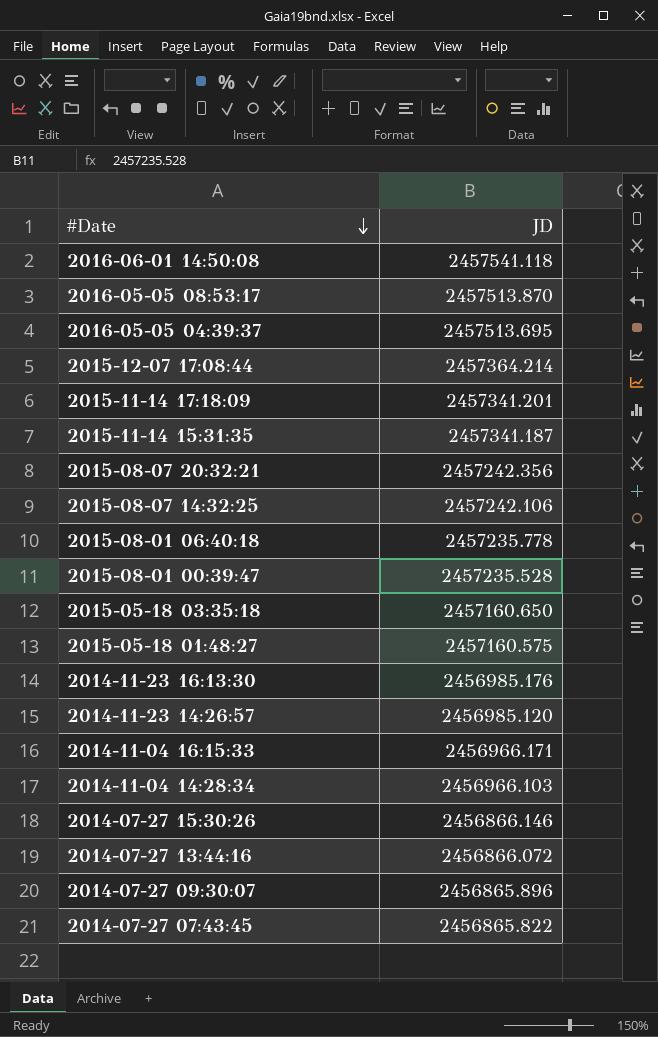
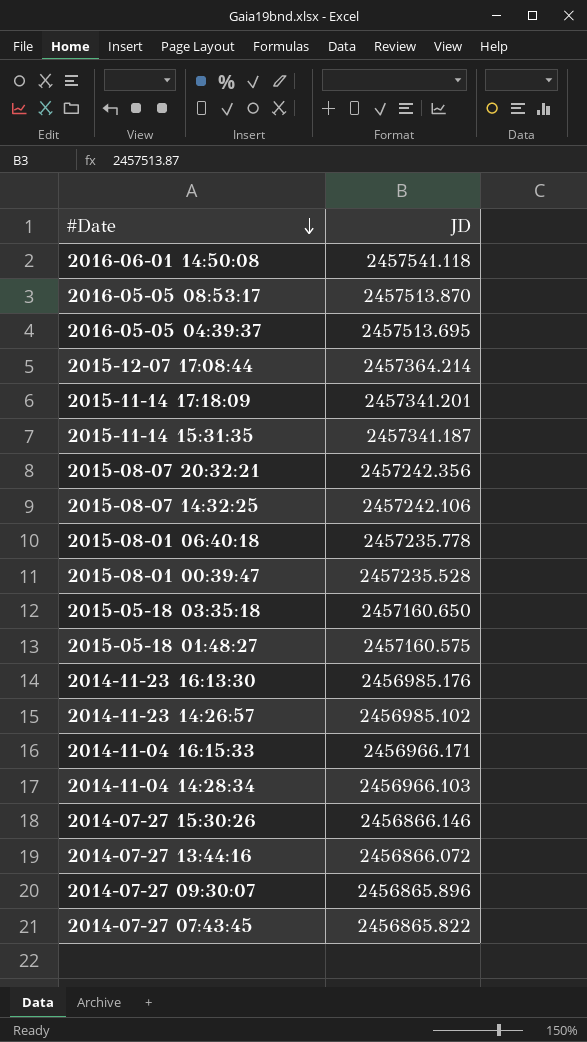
2014-11-23 14:26:57 | JD: 2456985.120 -> 2456985.102

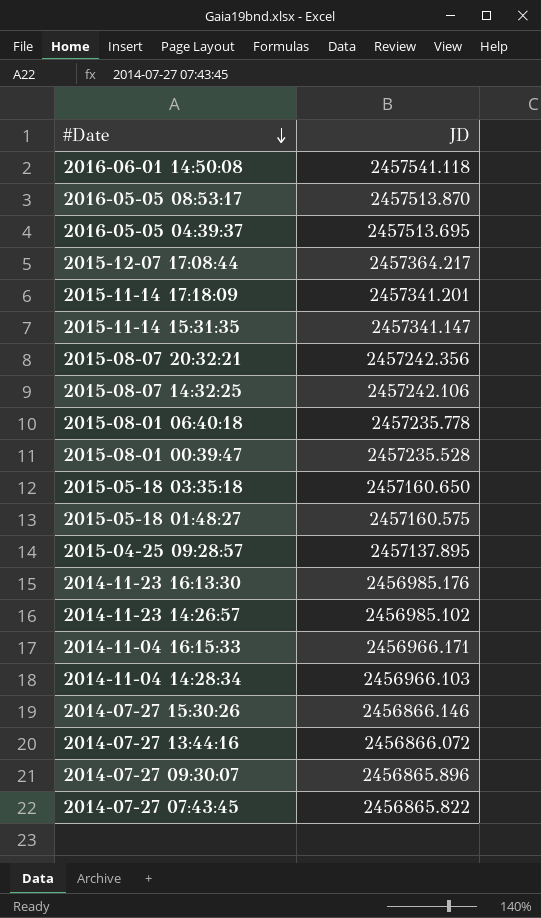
2015-12-07 17:08:44 | JD: 2457364.214 -> 2457364.217
2015-11-14 15:31:35 | JD: 2457341.187 -> 2457341.147
row 2015-04-25 09:28:57: none -> 2457137.895

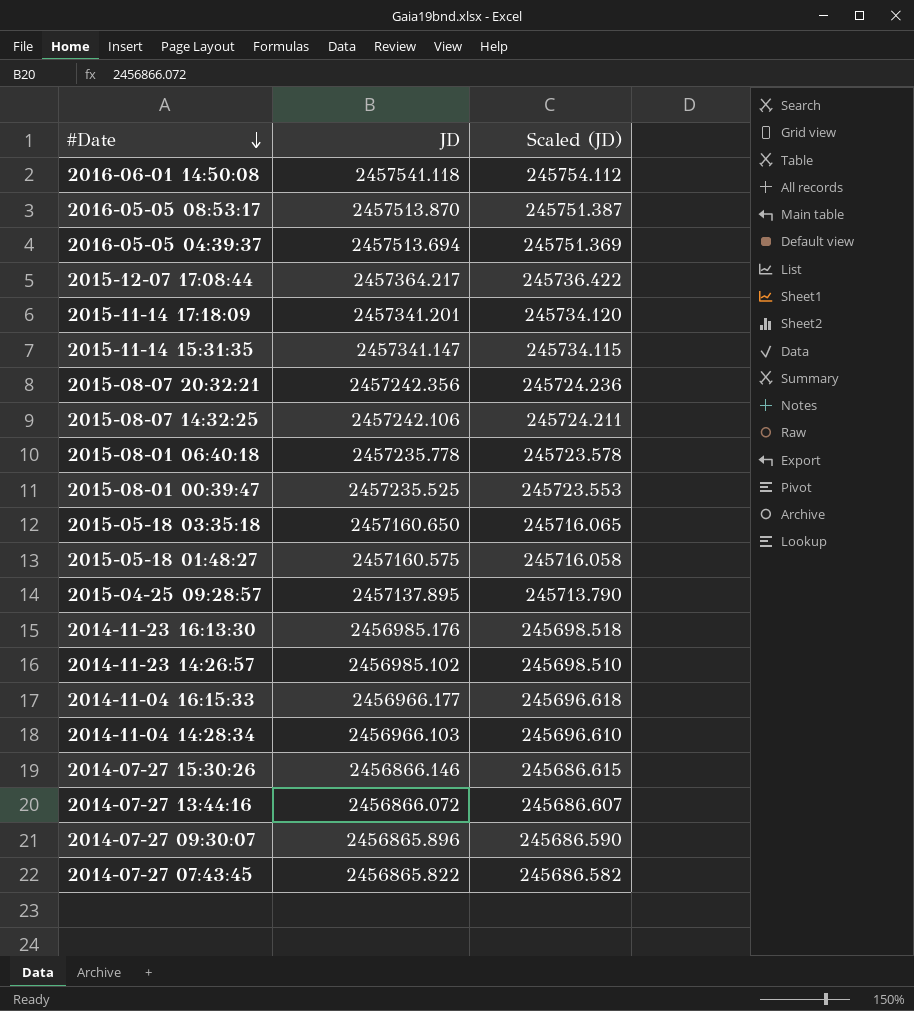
column Scaled (JD) | formula: none -> [JD] * 0.1
2016-05-05 04:39:37 | JD: 2457513.695 -> 2457513.694
2015-08-01 00:39:47 | JD: 2457235.528 -> 2457235.525
2014-11-04 16:15:33 | JD: 2456966.171 -> 2456966.177

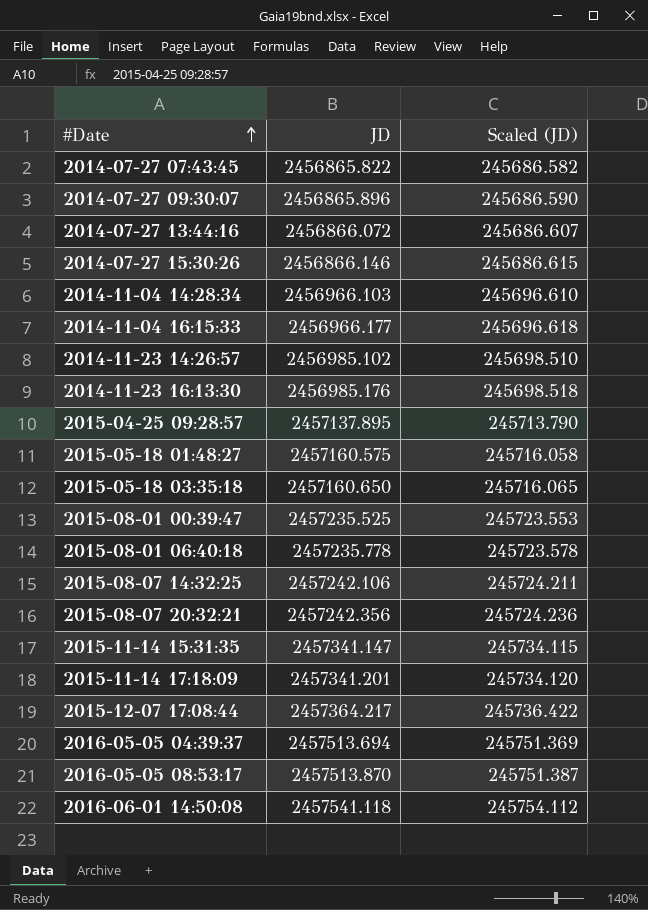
row order: #Date descending -> #Date ascending

